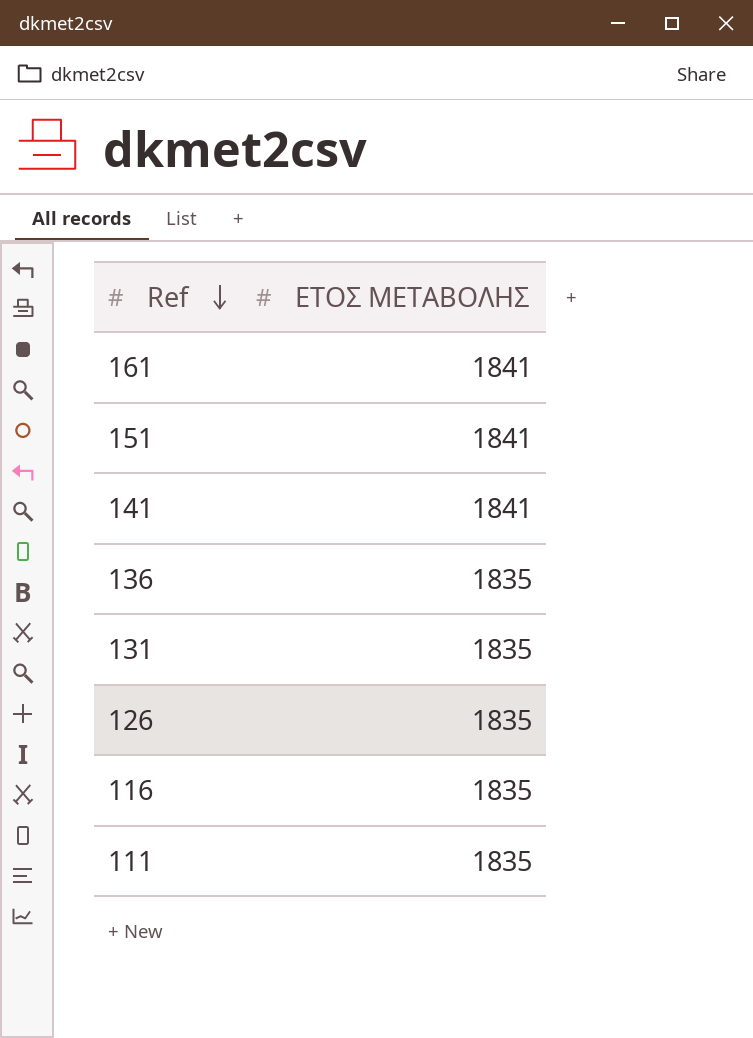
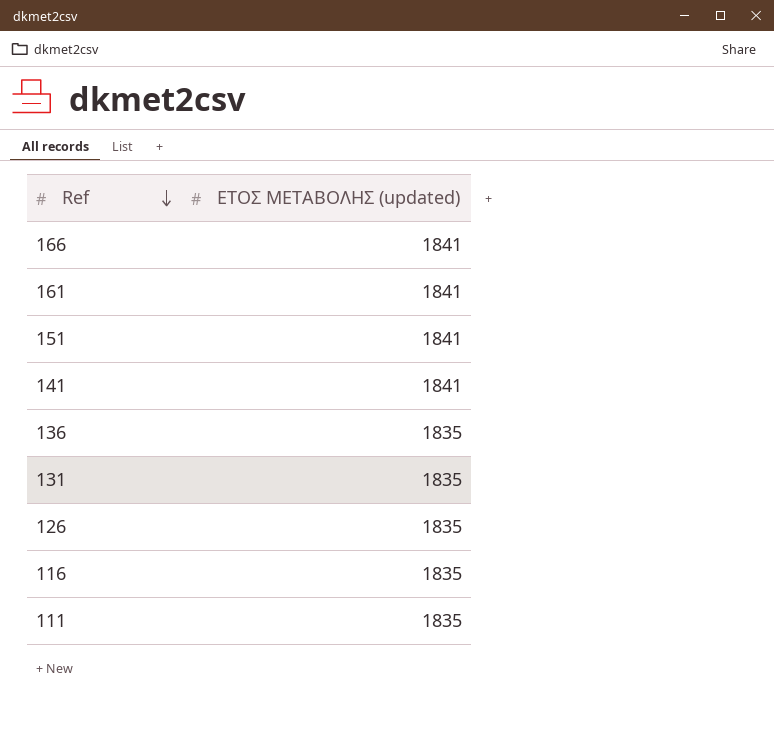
column name: ΕΤΟΣ ΜΕΤΑΒΟΛΗΣ -> ΕΤΟΣ ΜΕΤΑΒΟΛΗΣ (updated)
row 166: none -> 1841

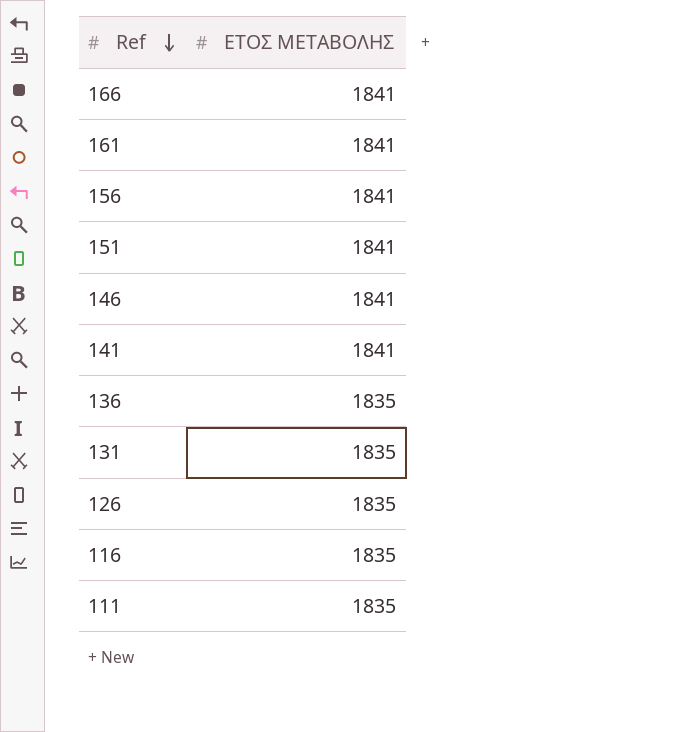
column name: ΕΤΟΣ ΜΕΤΑΒΟΛΗΣ (updated) -> ΕΤΟΣ ΜΕΤΑΒΟΛΗΣ
row 156: none -> 1841
row 146: none -> 1841

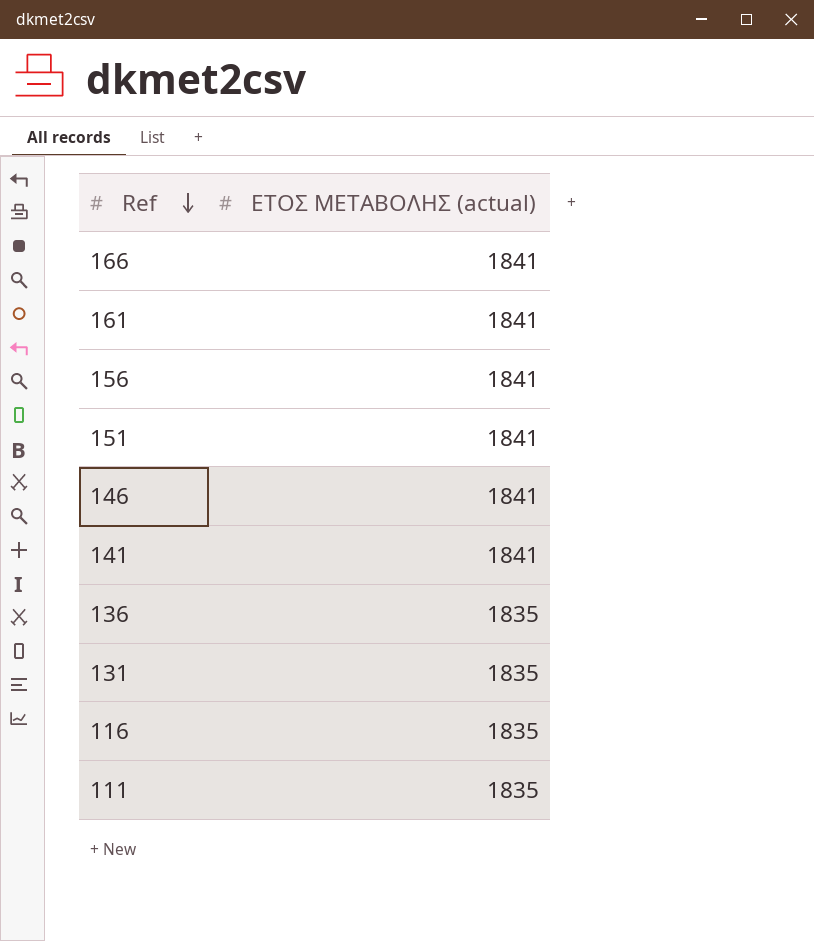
column name: ΕΤΟΣ ΜΕΤΑΒΟΛΗΣ -> ΕΤΟΣ ΜΕΤΑΒΟΛΗΣ (actual)
row 126: 1835 -> none

